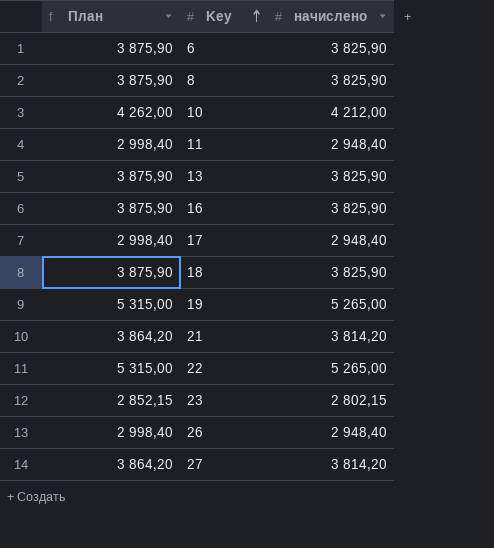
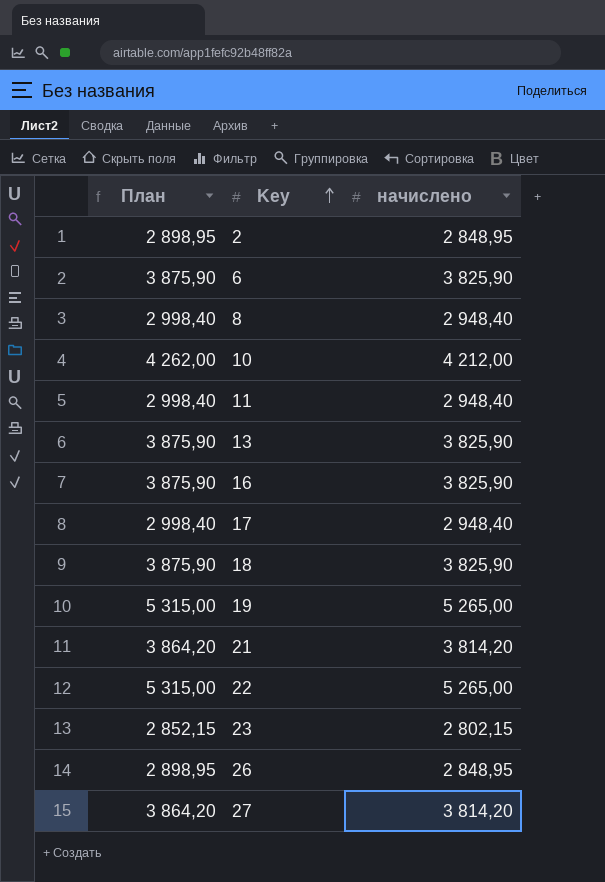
row 2: none -> 2 898,95 | 2 848,95
8 | План: 3 875,90 -> 2 998,40
8 | начислено: 3 825,90 -> 2 948,40
26 | План: 2 998,40 -> 2 898,95
26 | начислено: 2 948,40 -> 2 848,95

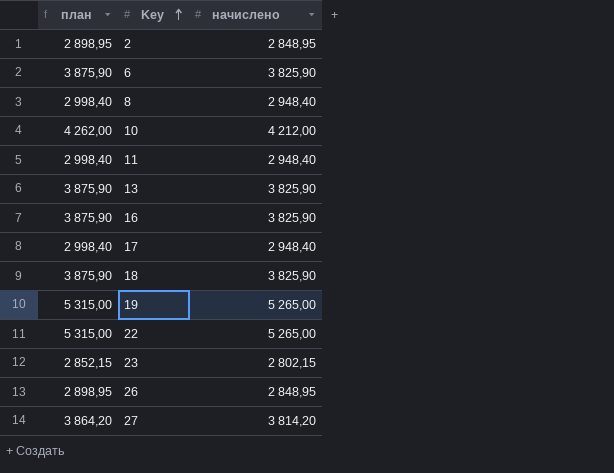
column name: План -> план
row 21: 3 864,20 | 3 814,20 -> none

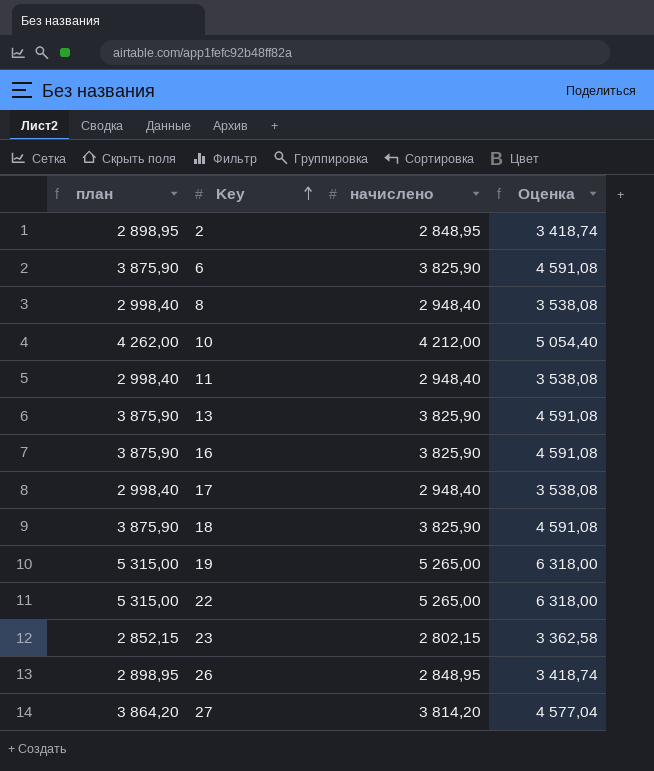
column Оценка | formula: none -> [начислено] * 1,2

